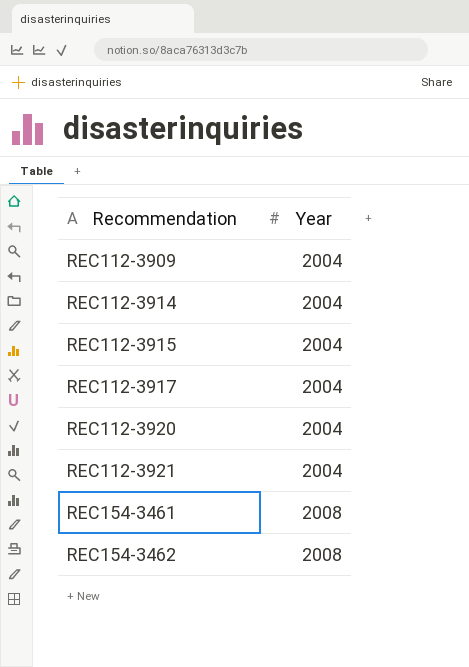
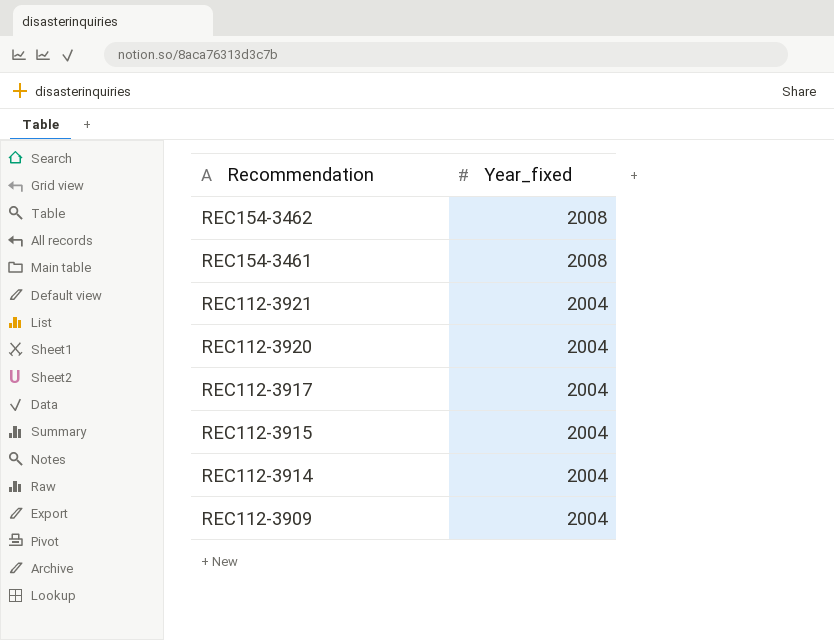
row order: Recommendation ascending -> Recommendation descending
column name: Year -> Year_fixed

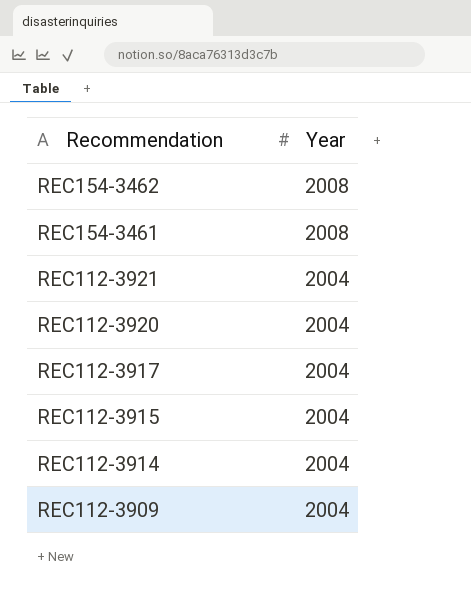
column name: Year_fixed -> Year

